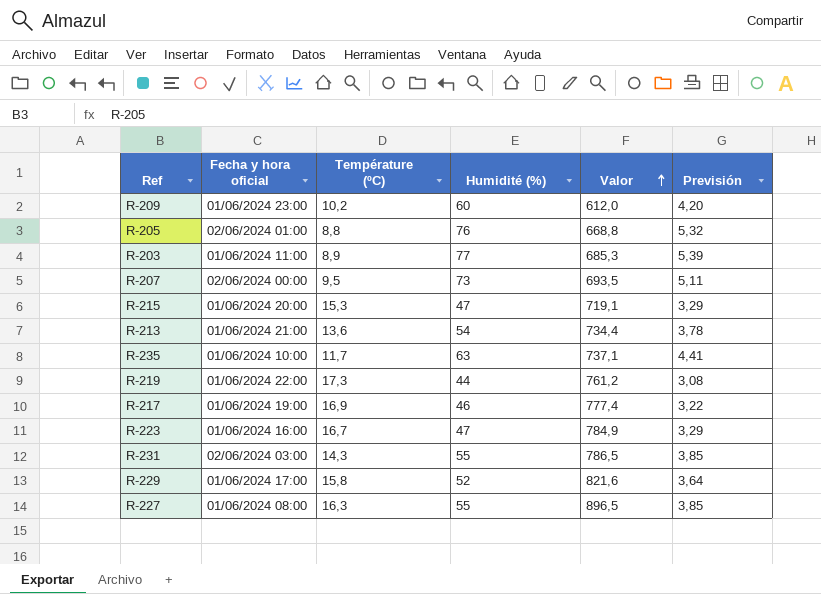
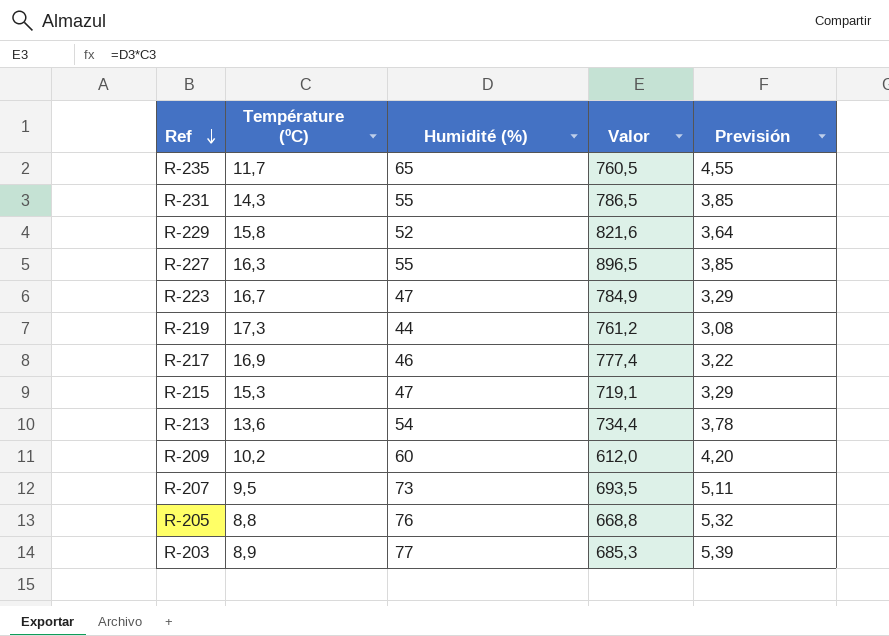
row order: Valor ascending -> Ref descending
column Fecha y hora oficial | position: 2 -> none
R-235 | Humidité (%): 63 -> 65
R-235 | Valor: 737,1 -> 760,5
R-235 | Previsión: 4,41 -> 4,55

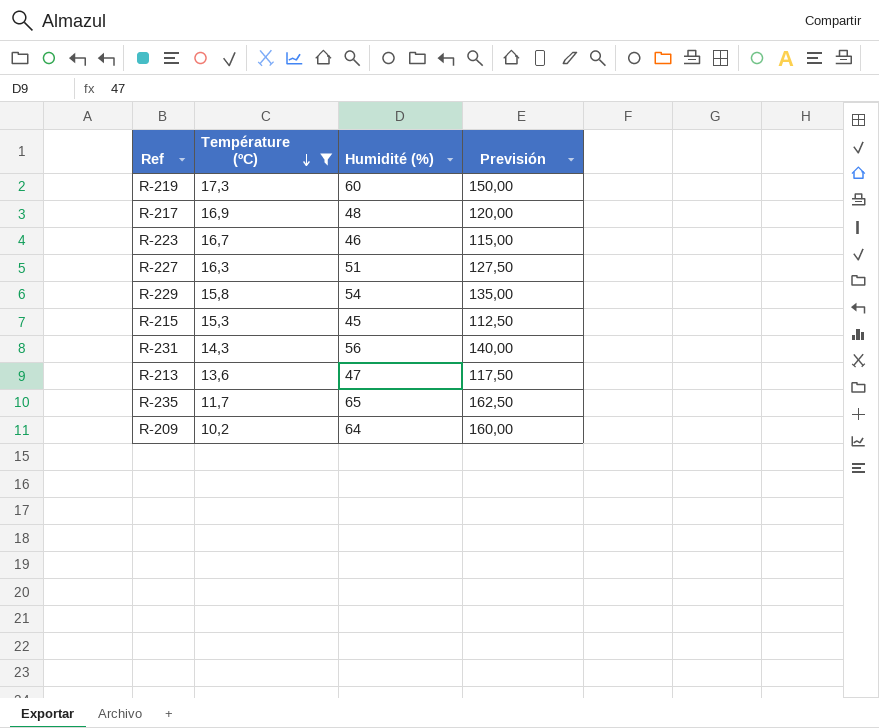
filter: none -> Température (ºC) >= 10,2
row order: Ref descending -> Température (ºC) descending
column Valor | formula: [Température (ºC)] * [Humidité (%)] -> none
column Previsión | formula: [Humidité (%)] * 0,07 -> [Humidité (%)] * 2,5
R-219 | Humidité (%): 44 -> 60
R-217 | Humidité (%): 46 -> 48
R-223 | Humidité (%): 47 -> 46
R-227 | Humidité (%): 55 -> 51
R-229 | Humidité (%): 52 -> 54
R-215 | Humidité (%): 47 -> 45
R-231 | Humidité (%): 55 -> 56
R-213 | Humidité (%): 54 -> 47
R-209 | Humidité (%): 60 -> 64

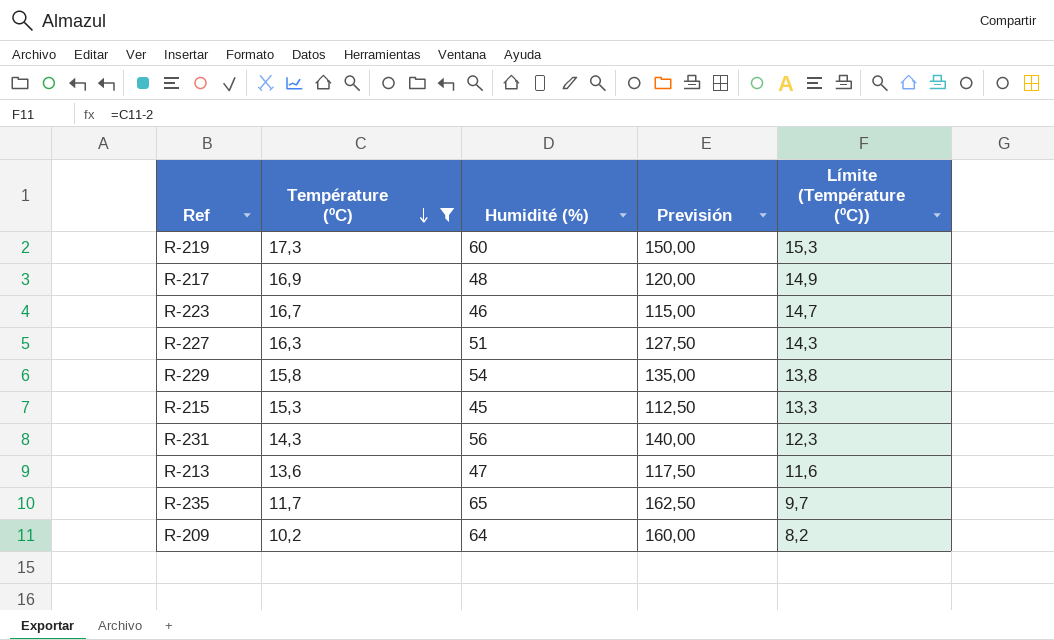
column Límite (Température (ºC)) | formula: none -> [Température (ºC)] - 2

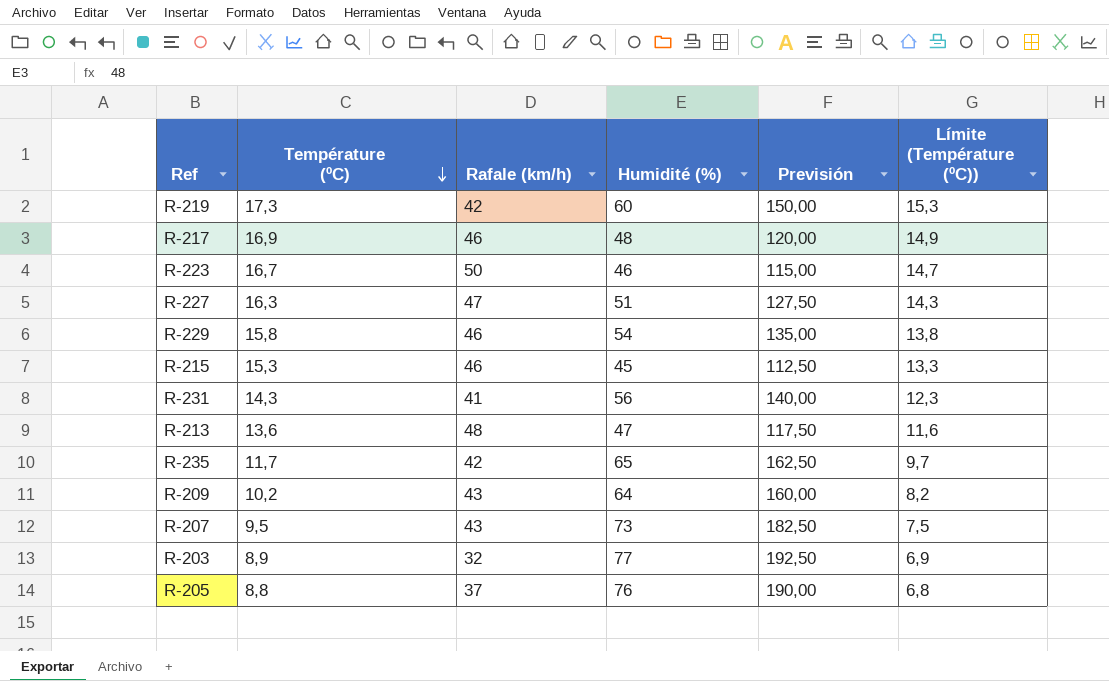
filter: Température (ºC) >= 10,2 -> none
column Rafale (km/h) | position: none -> 3

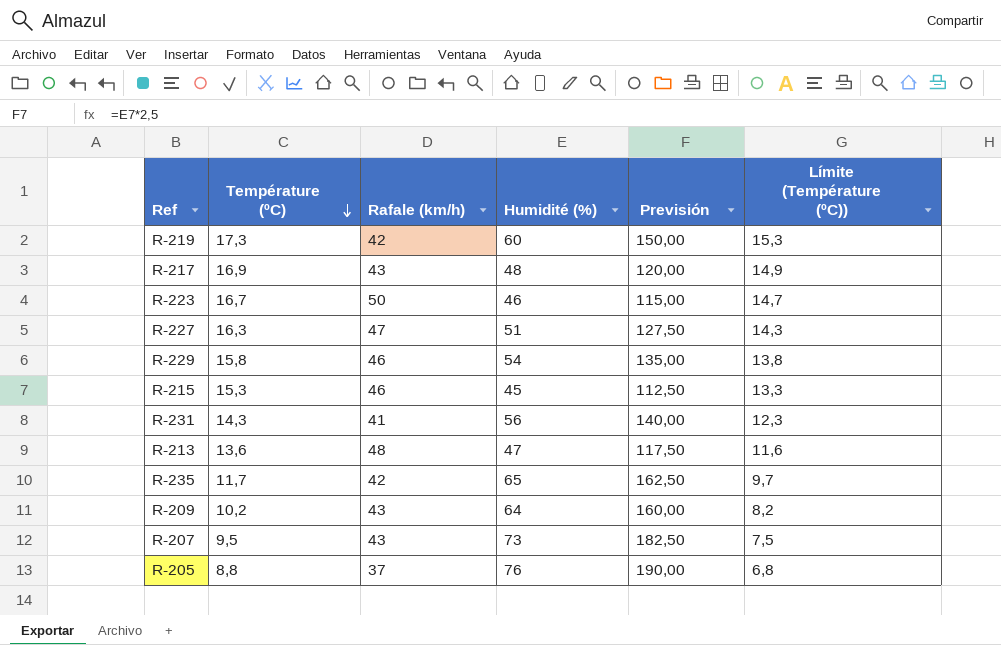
row R-203: 8,9 | 32 | 77 | 192,50 | 6,9 -> none
R-217 | Rafale (km/h): 46 -> 43

